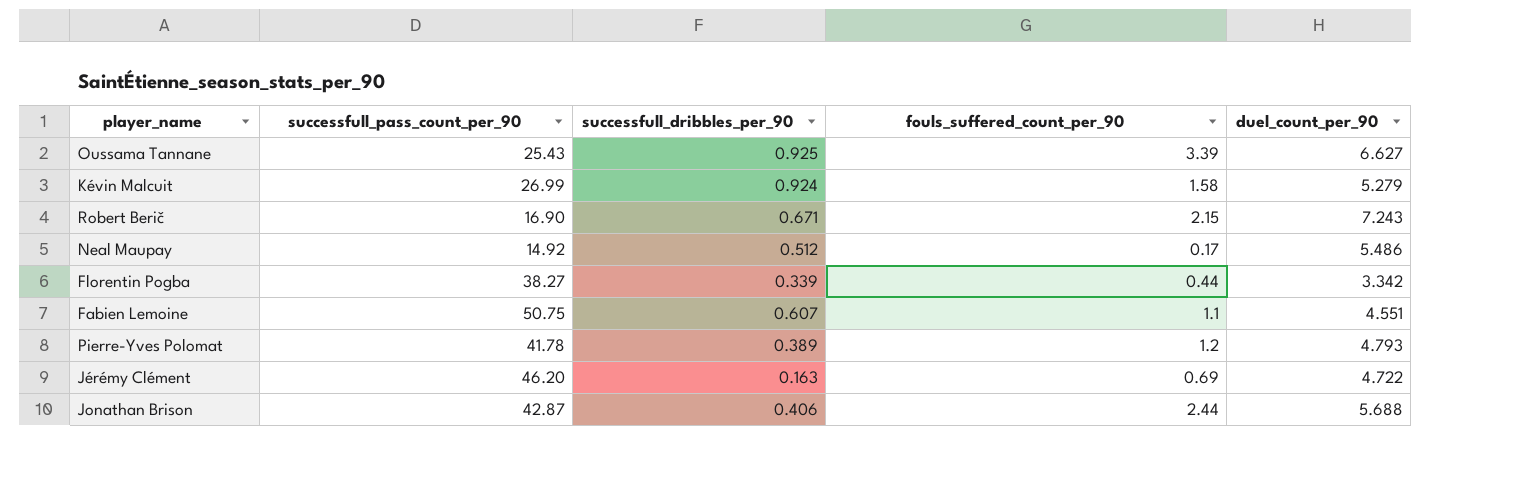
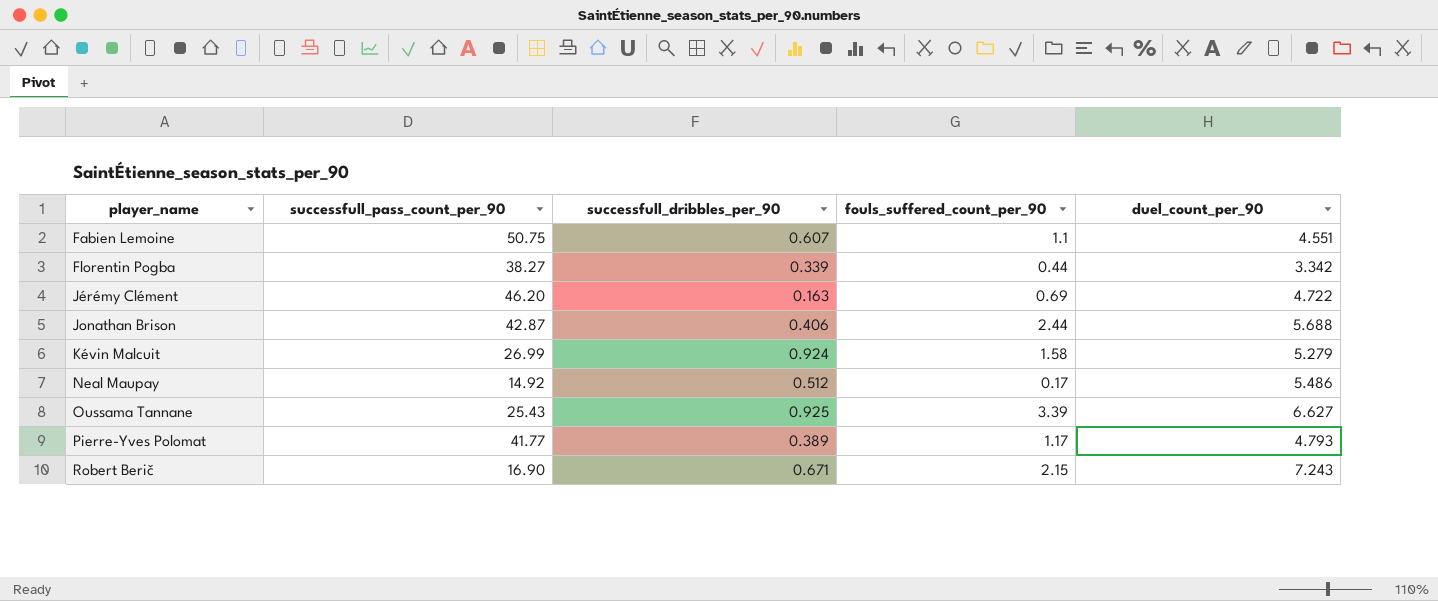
row order: none -> player_name ascending
Pierre-Yves Polomat | successfull_pass_count_per_90: 41.78 -> 41.77
Pierre-Yves Polomat | fouls_suffered_count_per_90: 1.2 -> 1.17

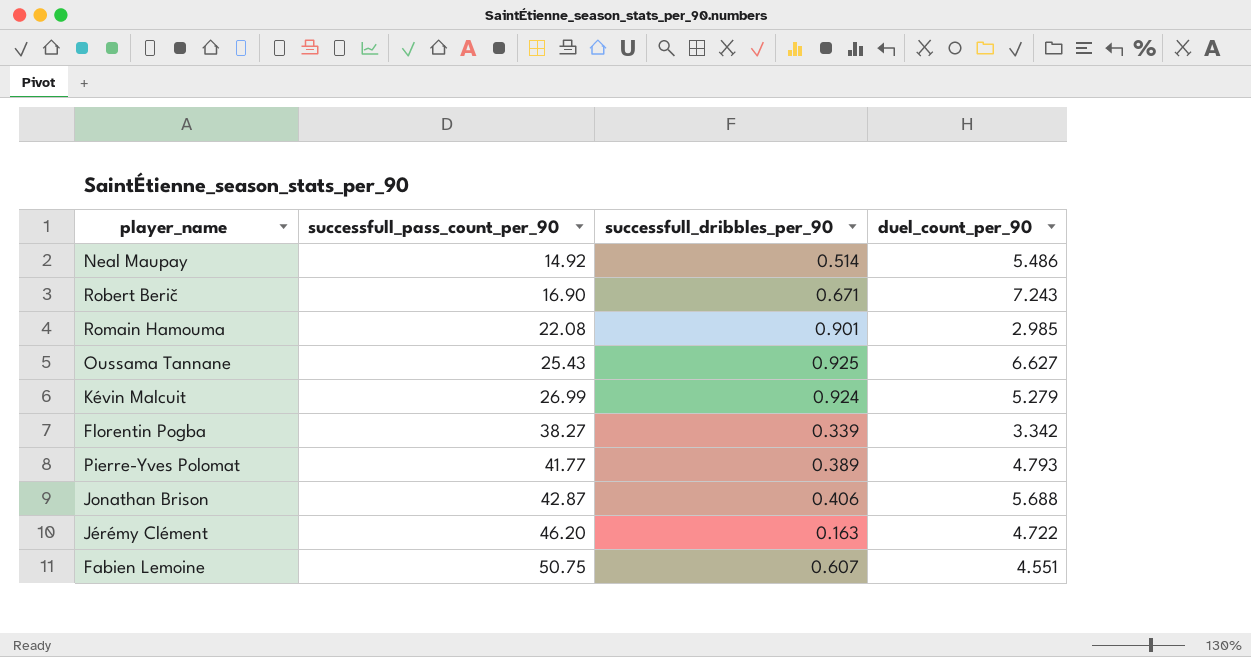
row order: player_name ascending -> successfull_pass_count_per_90 ascending
column fouls_suffered_count_per_90 | position: 4 -> none
Neal Maupay | successfull_dribbles_per_90: 0.512 -> 0.514
row Romain Hamouma: none -> 22.08 | 0.901 | 2.985

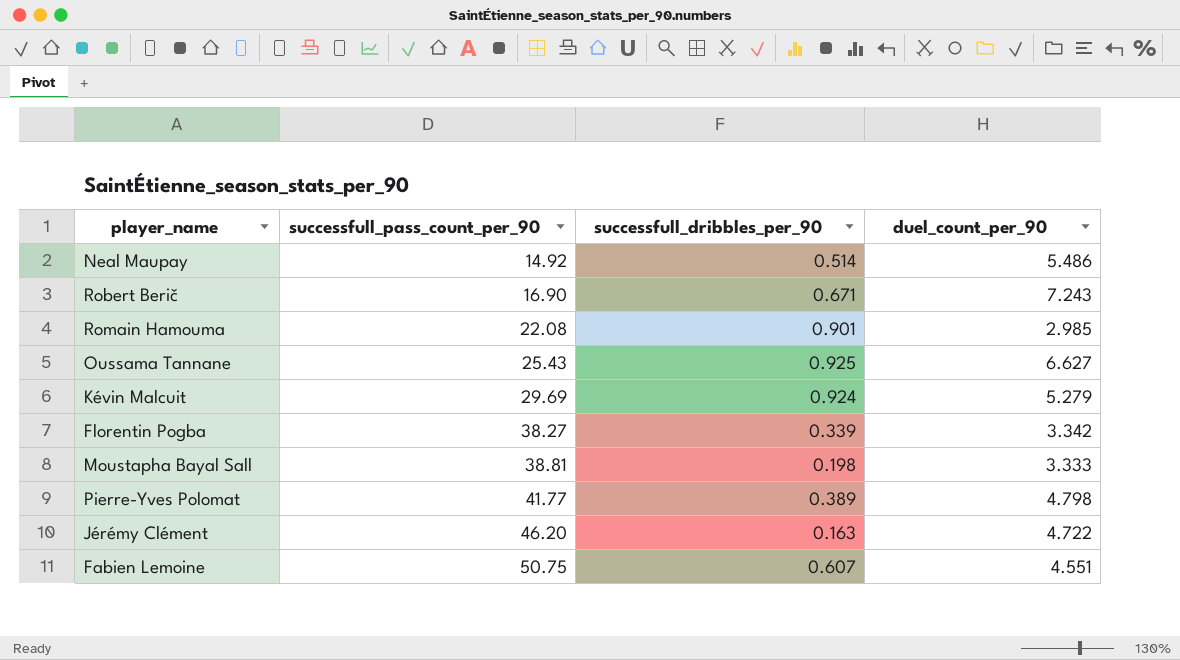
row Jonathan Brison: 42.87 | 0.406 | 5.688 -> none
Kévin Malcuit | successfull_pass_count_per_90: 26.99 -> 29.69
row Moustapha Bayal Sall: none -> 38.81 | 0.198 | 3.333
Pierre-Yves Polomat | duel_count_per_90: 4.793 -> 4.798

